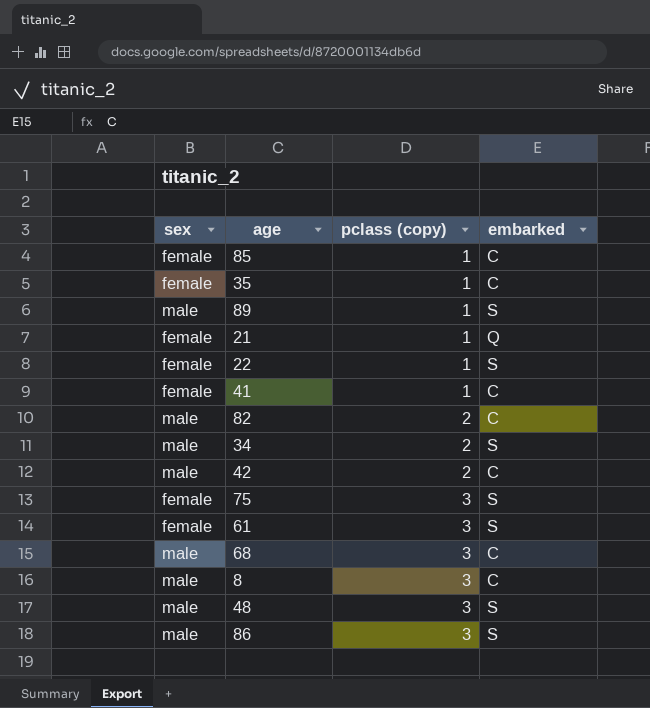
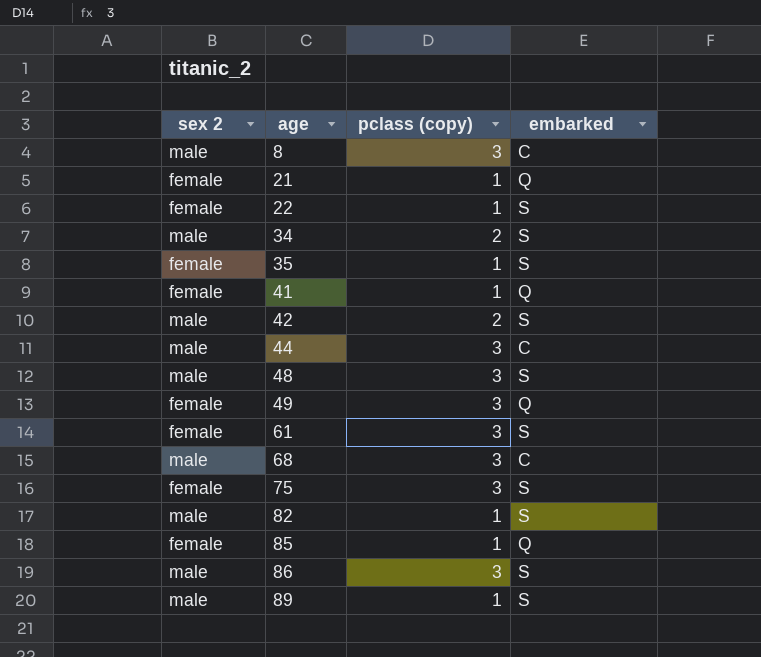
row order: pclass (copy) ascending -> age ascending
column name: sex -> sex 2
35 | embarked: C -> S
41 | embarked: C -> Q
42 | embarked: C -> S
row 44: none -> male | 3 | C
row 49: none -> female | 3 | Q
82 | pclass (copy): 2 -> 1
82 | embarked: C -> S
85 | embarked: C -> Q

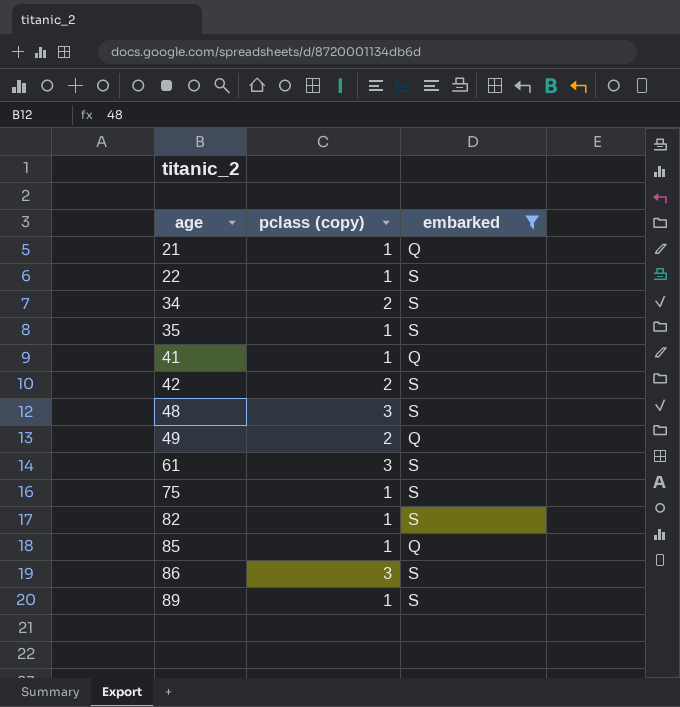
filter: none -> embarked != C
column sex 2 | position: 1 -> none
49 | pclass (copy): 3 -> 2
75 | pclass (copy): 3 -> 1

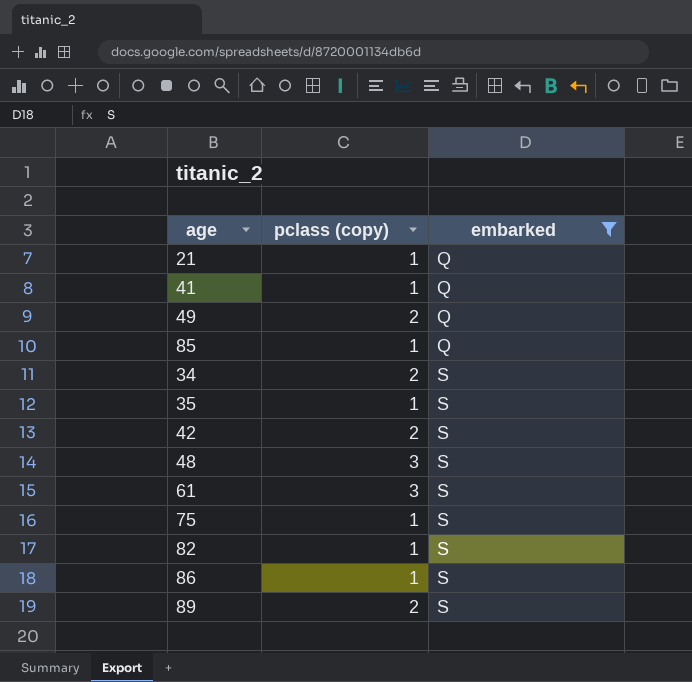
row order: age ascending -> embarked ascending
row 22: 1 | S -> none
86 | pclass (copy): 3 -> 1
89 | pclass (copy): 1 -> 2

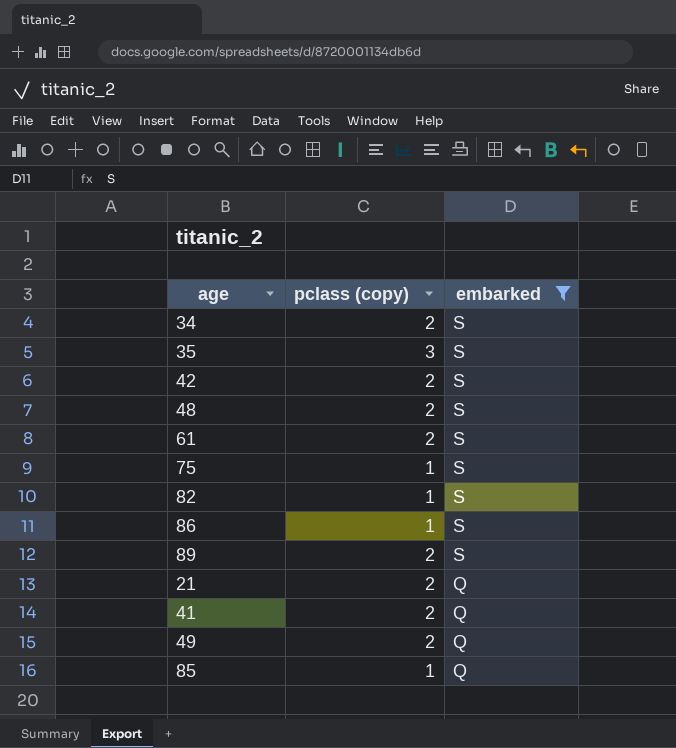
row order: embarked ascending -> embarked descending
35 | pclass (copy): 1 -> 3
48 | pclass (copy): 3 -> 2
61 | pclass (copy): 3 -> 2
21 | pclass (copy): 1 -> 2
41 | pclass (copy): 1 -> 2

